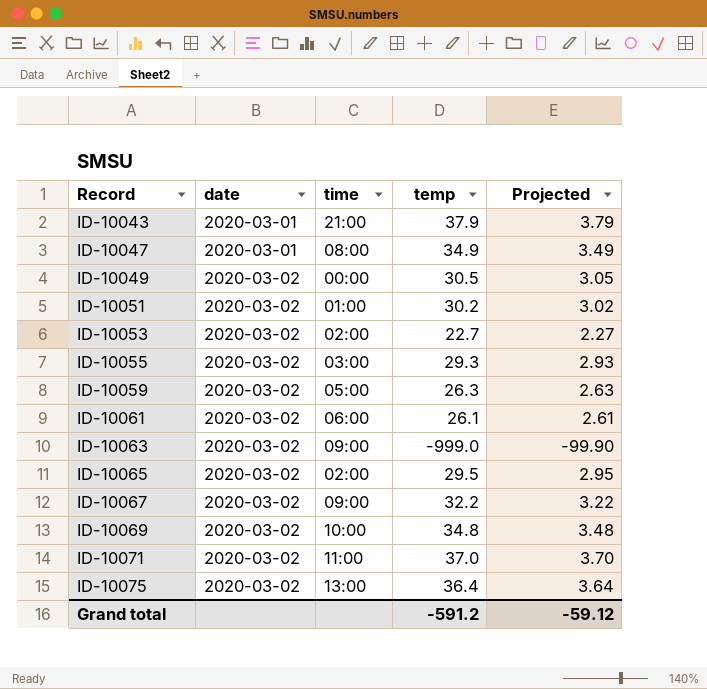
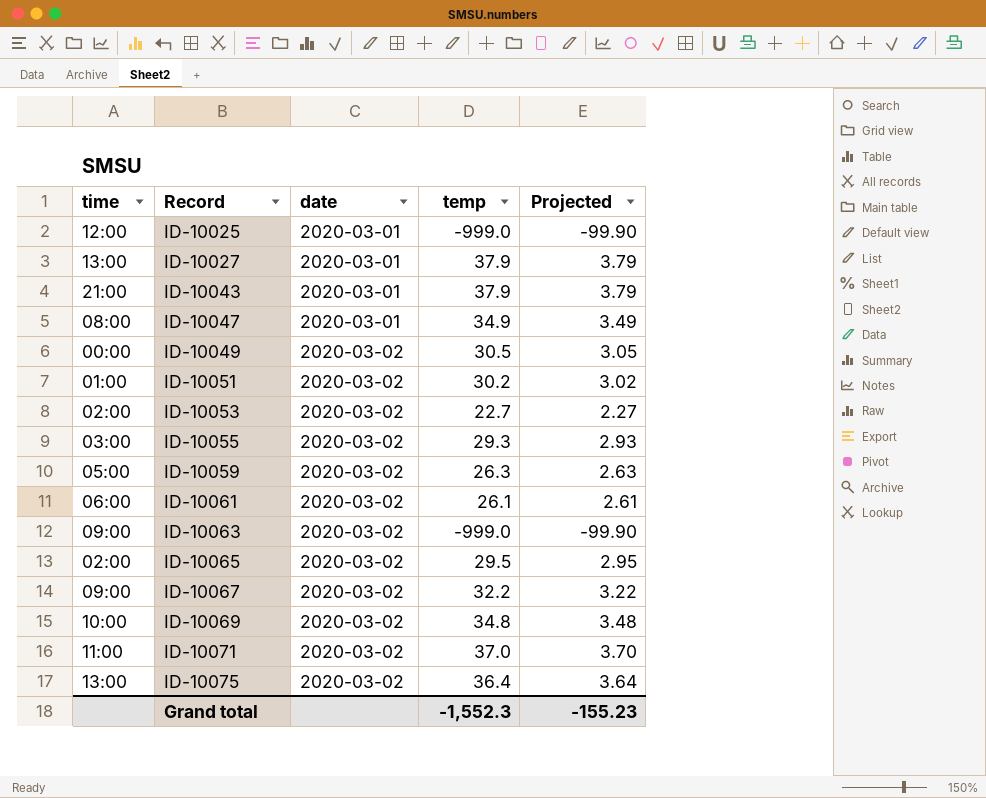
column time | position: 3 -> 1
row ID-10025: none -> 12:00 | 2020-03-01 | -999.0 | -99.90
row ID-10027: none -> 13:00 | 2020-03-01 | 37.9 | 3.79
Grand total | temp: -591.2 -> -1,552.3
Grand total | Projected: -59.12 -> -155.23

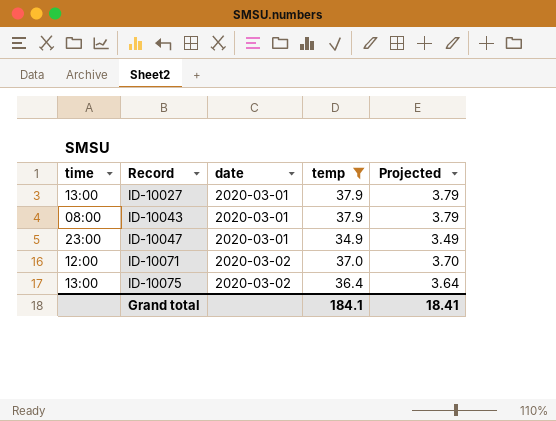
filter: none -> temp >= 34.9
ID-10043 | time: 21:00 -> 08:00
ID-10047 | time: 08:00 -> 23:00
ID-10071 | time: 11:00 -> 12:00
Grand total | temp: -1,552.3 -> 184.1
Grand total | Projected: -155.23 -> 18.41

